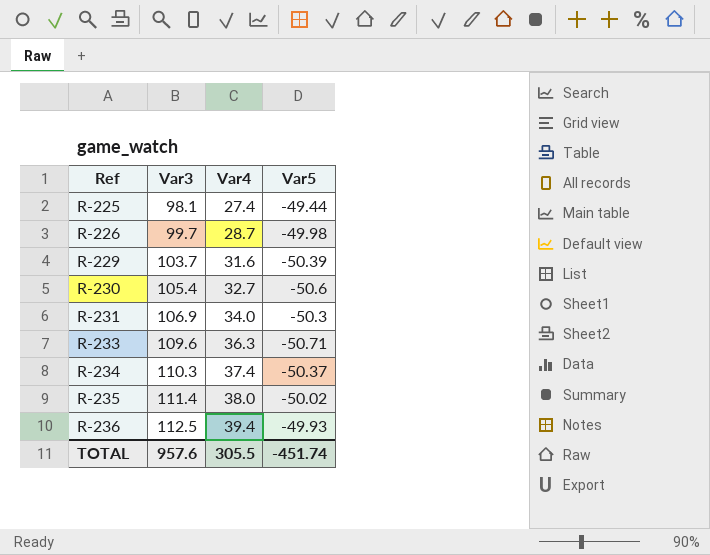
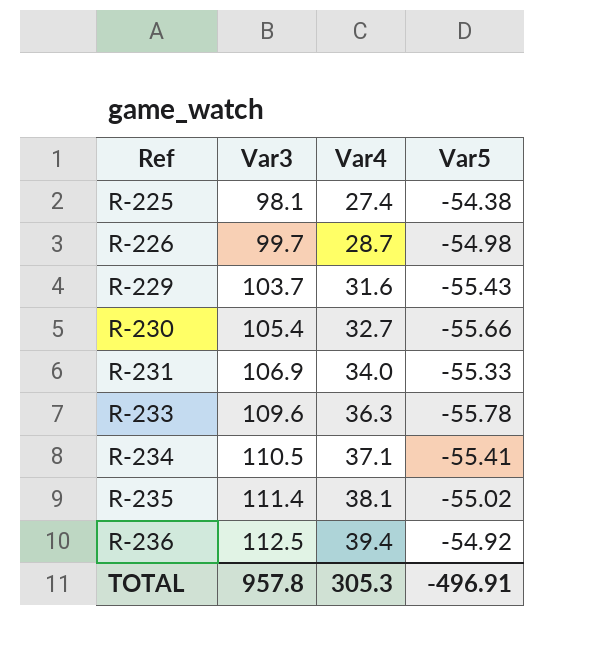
R-225 | Var5: -49.44 -> -54.38
R-226 | Var5: -49.98 -> -54.98
R-229 | Var5: -50.39 -> -55.43
R-230 | Var5: -50.6 -> -55.66
R-231 | Var5: -50.3 -> -55.33
R-233 | Var5: -50.71 -> -55.78
R-234 | Var3: 110.3 -> 110.5
R-234 | Var4: 37.4 -> 37.1
R-234 | Var5: -50.37 -> -55.41
R-235 | Var4: 38.0 -> 38.1
R-235 | Var5: -50.02 -> -55.02
R-236 | Var5: -49.93 -> -54.92
TOTAL | Var3: 957.6 -> 957.8
TOTAL | Var4: 305.5 -> 305.3
TOTAL | Var5: -451.74 -> -496.91

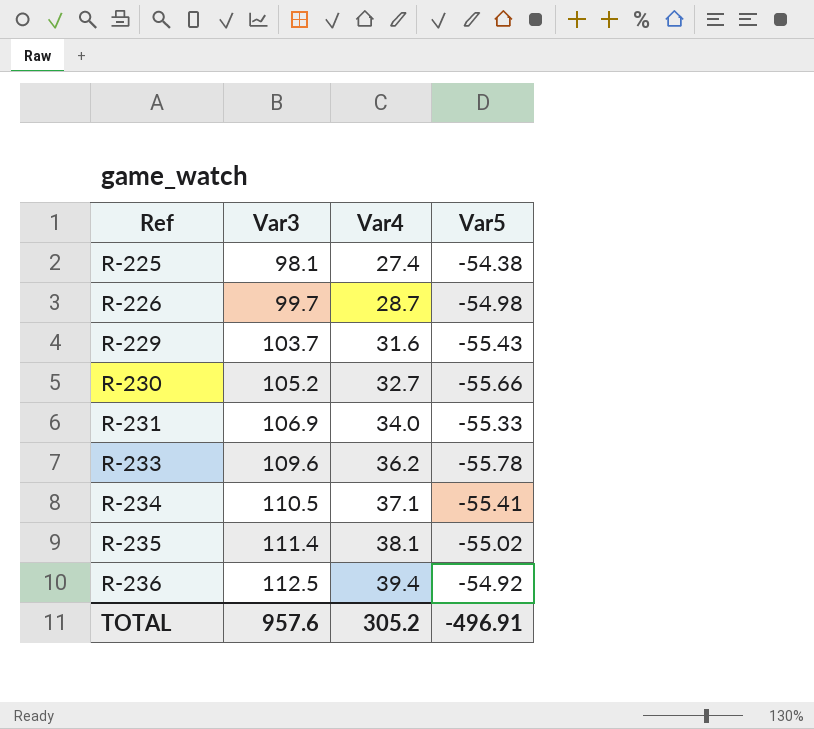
R-230 | Var3: 105.4 -> 105.2
R-233 | Var4: 36.3 -> 36.2
TOTAL | Var3: 957.8 -> 957.6
TOTAL | Var4: 305.3 -> 305.2

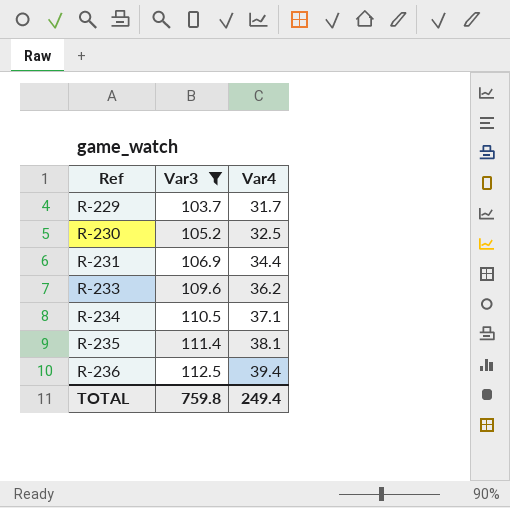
filter: none -> Var3 >= 103.7
column Var5 | position: 4 -> none
R-229 | Var4: 31.6 -> 31.7
R-230 | Var4: 32.7 -> 32.5
R-231 | Var4: 34.0 -> 34.4
TOTAL | Var3: 957.6 -> 759.8
TOTAL | Var4: 305.2 -> 249.4

